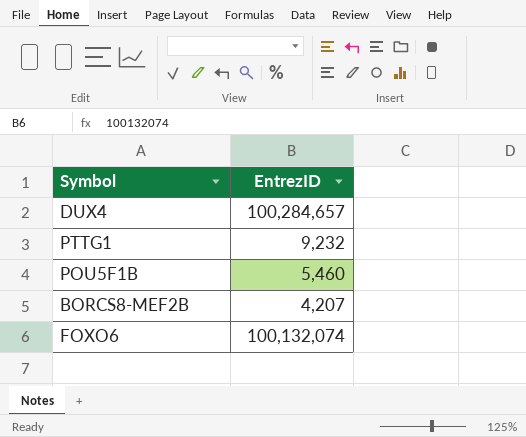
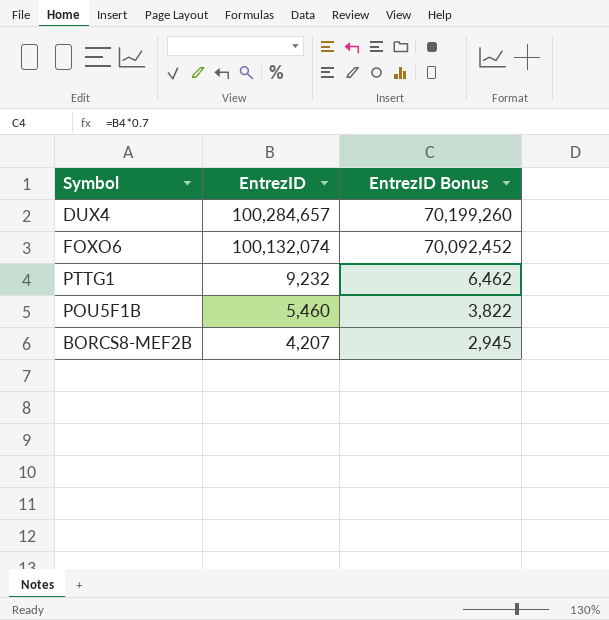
row order: none -> EntrezID descending
column EntrezID Bonus | formula: none -> [EntrezID] * 0.7

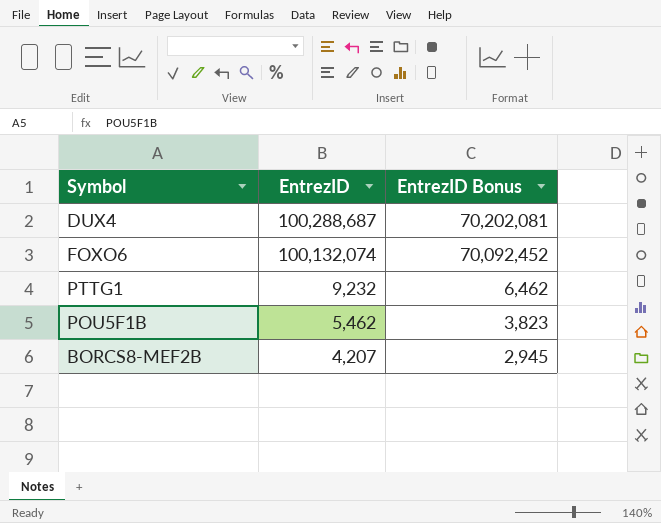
DUX4 | EntrezID: 100,284,657 -> 100,288,687
DUX4 | EntrezID Bonus: 70,199,260 -> 70,202,081
POU5F1B | EntrezID: 5,460 -> 5,462
POU5F1B | EntrezID Bonus: 3,822 -> 3,823

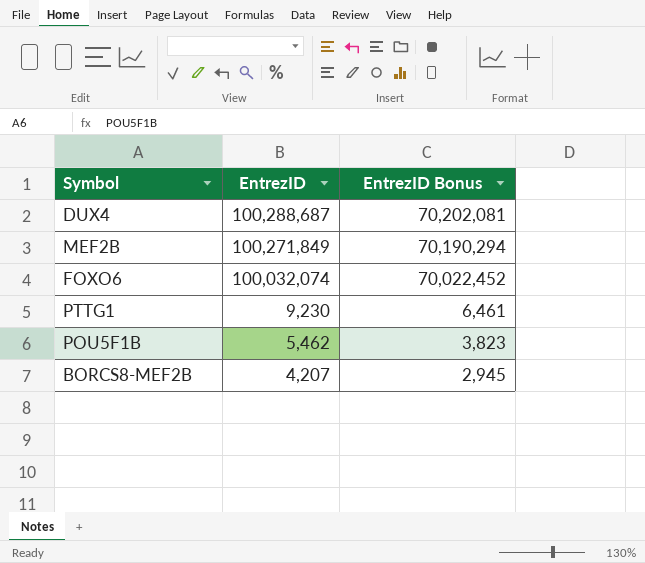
row MEF2B: none -> 100,271,849 | 70,190,294
FOXO6 | EntrezID: 100,132,074 -> 100,032,074
FOXO6 | EntrezID Bonus: 70,092,452 -> 70,022,452
PTTG1 | EntrezID: 9,232 -> 9,230
PTTG1 | EntrezID Bonus: 6,462 -> 6,461

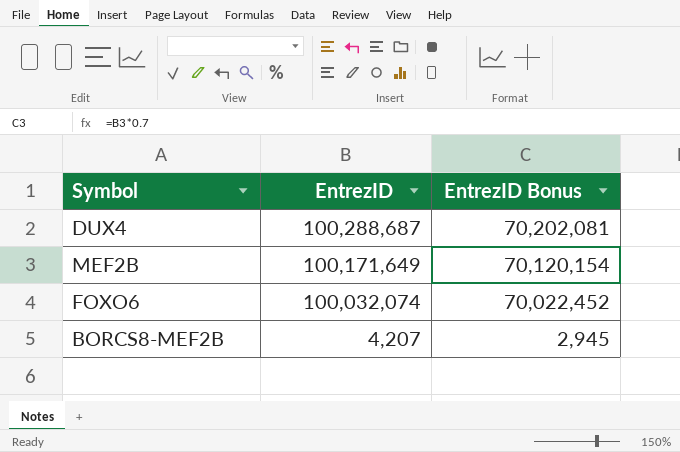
row PTTG1: 9,230 | 6,461 -> none
row POU5F1B: 5,462 | 3,823 -> none
MEF2B | EntrezID: 100,271,849 -> 100,171,649
MEF2B | EntrezID Bonus: 70,190,294 -> 70,120,154

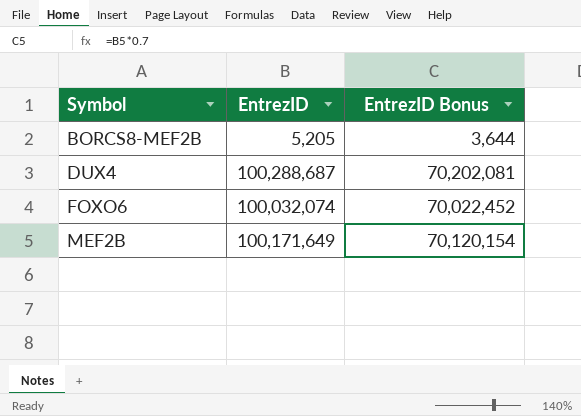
row order: EntrezID descending -> Symbol ascending
BORCS8-MEF2B | EntrezID: 4,207 -> 5,205
BORCS8-MEF2B | EntrezID Bonus: 2,945 -> 3,644

